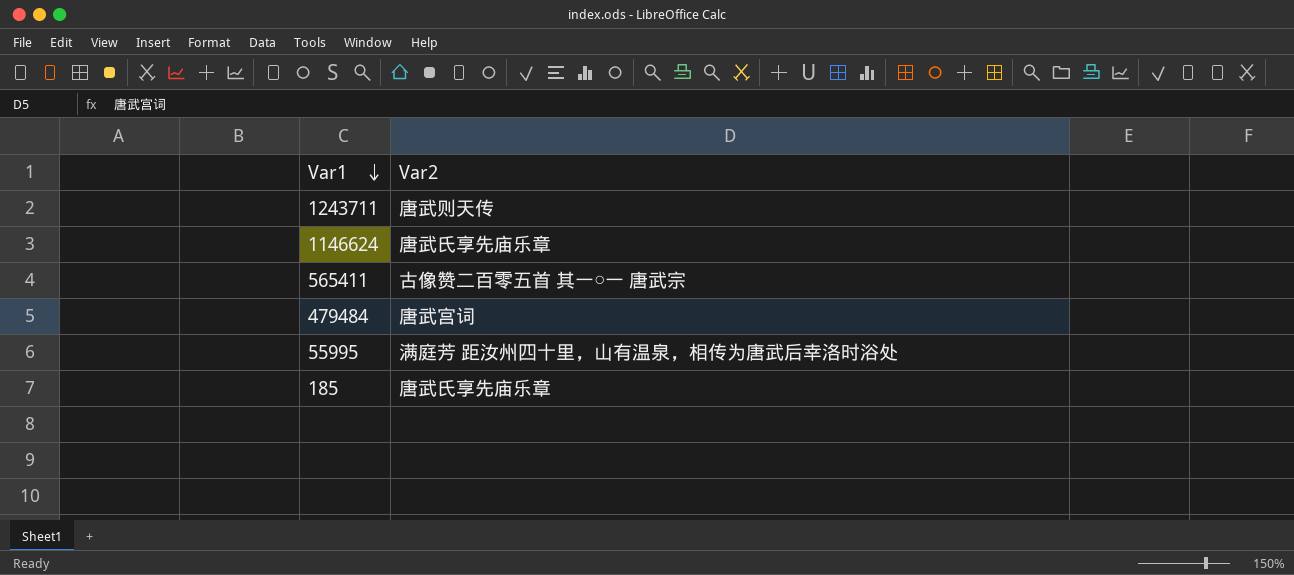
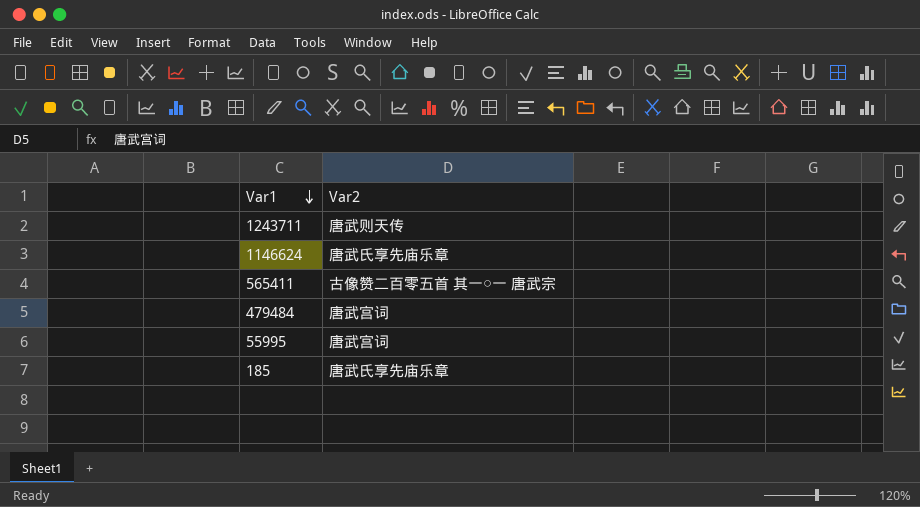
55995 | Var2: 满庭芳 距汝州四十里，山有温泉，相传为唐武后幸洛时浴处 -> 唐武宫词

